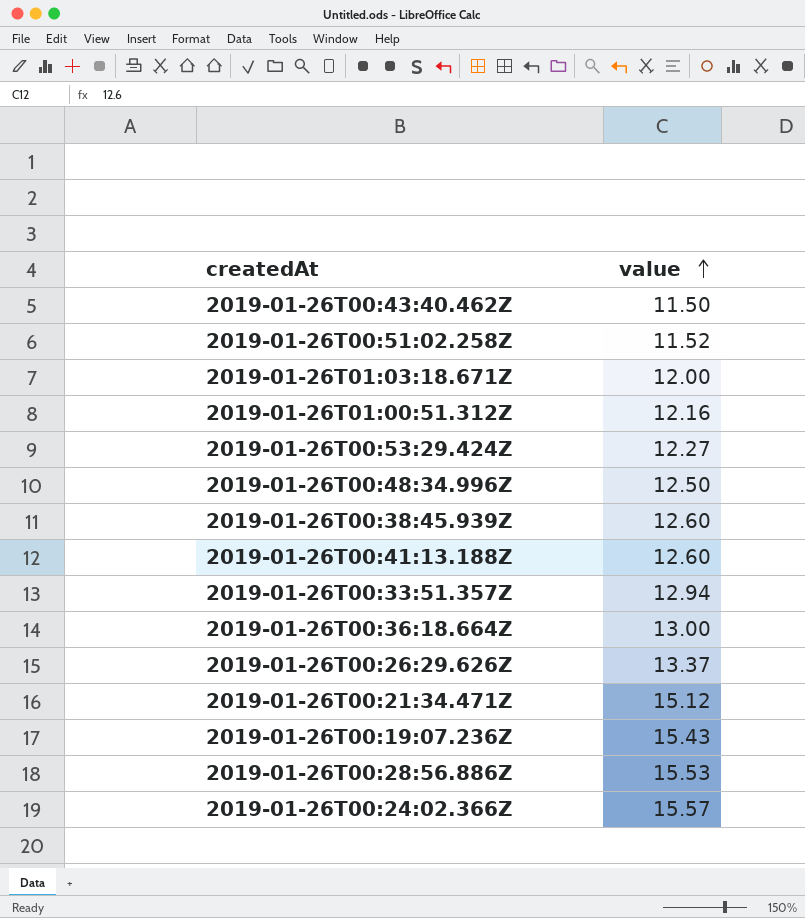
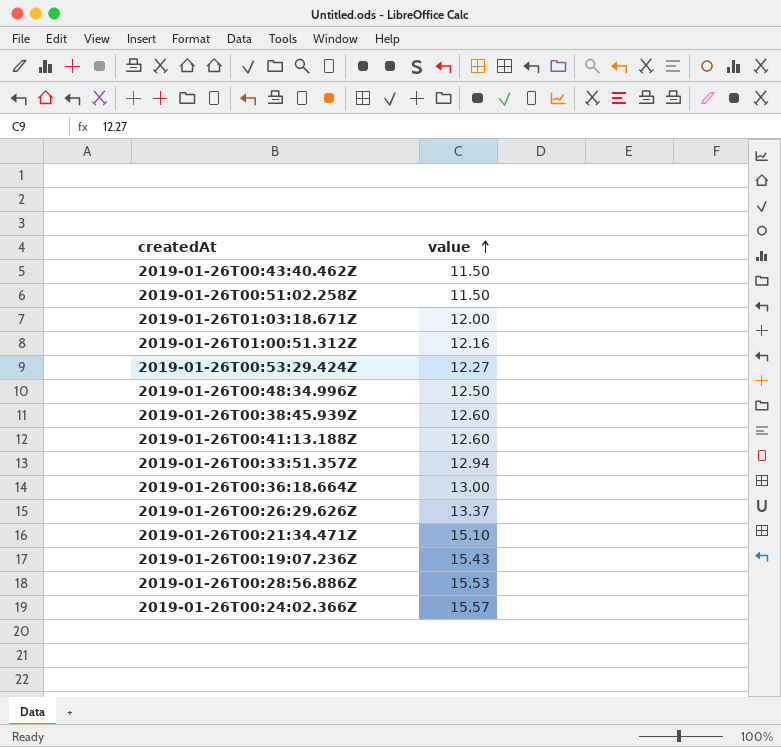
2019-01-26T00:51:02.258Z | value: 11.52 -> 11.50
2019-01-26T00:21:34.471Z | value: 15.12 -> 15.10

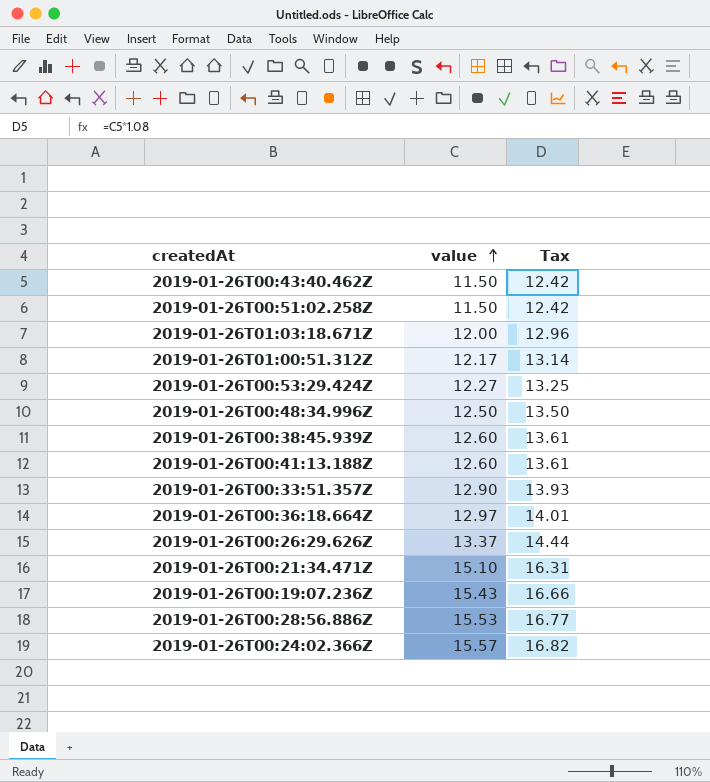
column Tax | formula: none -> [value] * 1.08
2019-01-26T01:00:51.312Z | value: 12.16 -> 12.17
2019-01-26T00:33:51.357Z | value: 12.94 -> 12.90
2019-01-26T00:36:18.664Z | value: 13.00 -> 12.97

